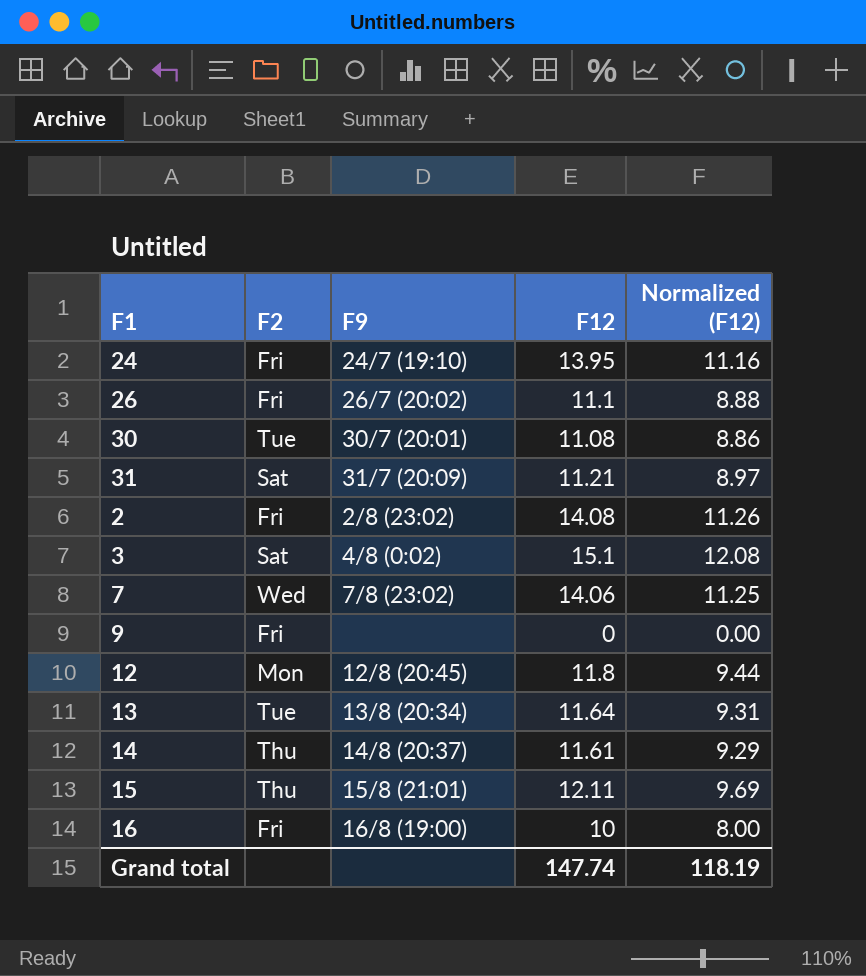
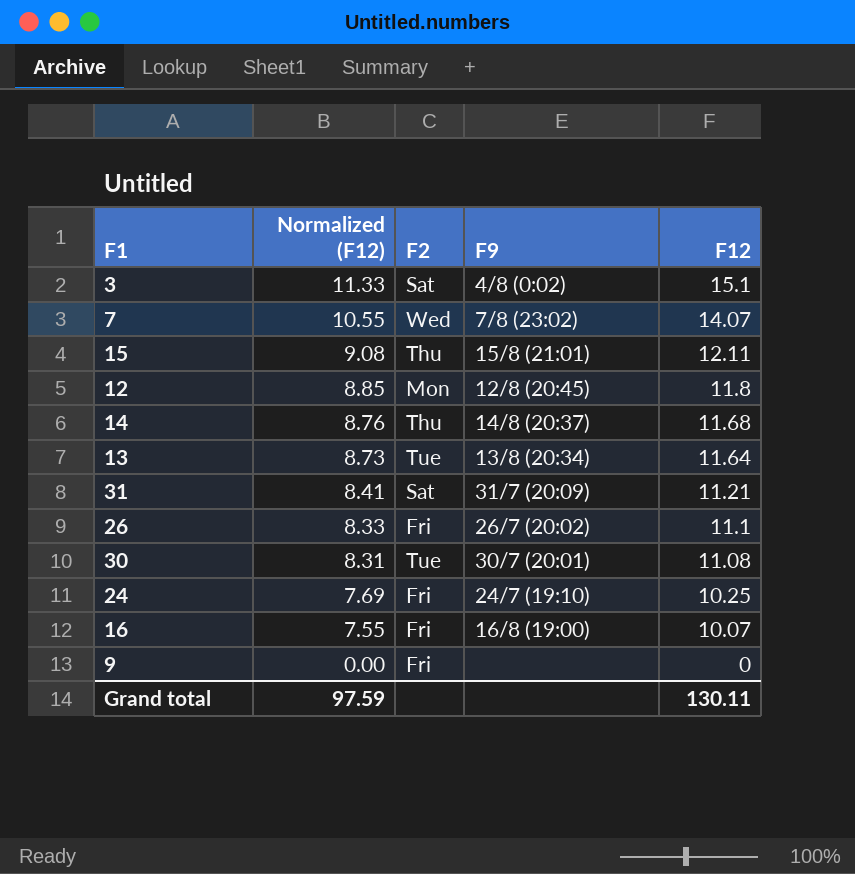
row order: none -> Normalized (F12) descending
column Normalized (F12) | formula: [F12] * 0.8 -> [F12] * 0.75
column Normalized (F12) | position: 5 -> 2
row 2: Fri | 2/8 (23:02) | 14.08 | 11.26 -> none
7 | F12: 14.06 -> 14.07
14 | F12: 11.61 -> 11.68
24 | F12: 13.95 -> 10.25
16 | F12: 10 -> 10.07
Grand total | Normalized (F12): 118.19 -> 97.59
Grand total | F12: 147.74 -> 130.11

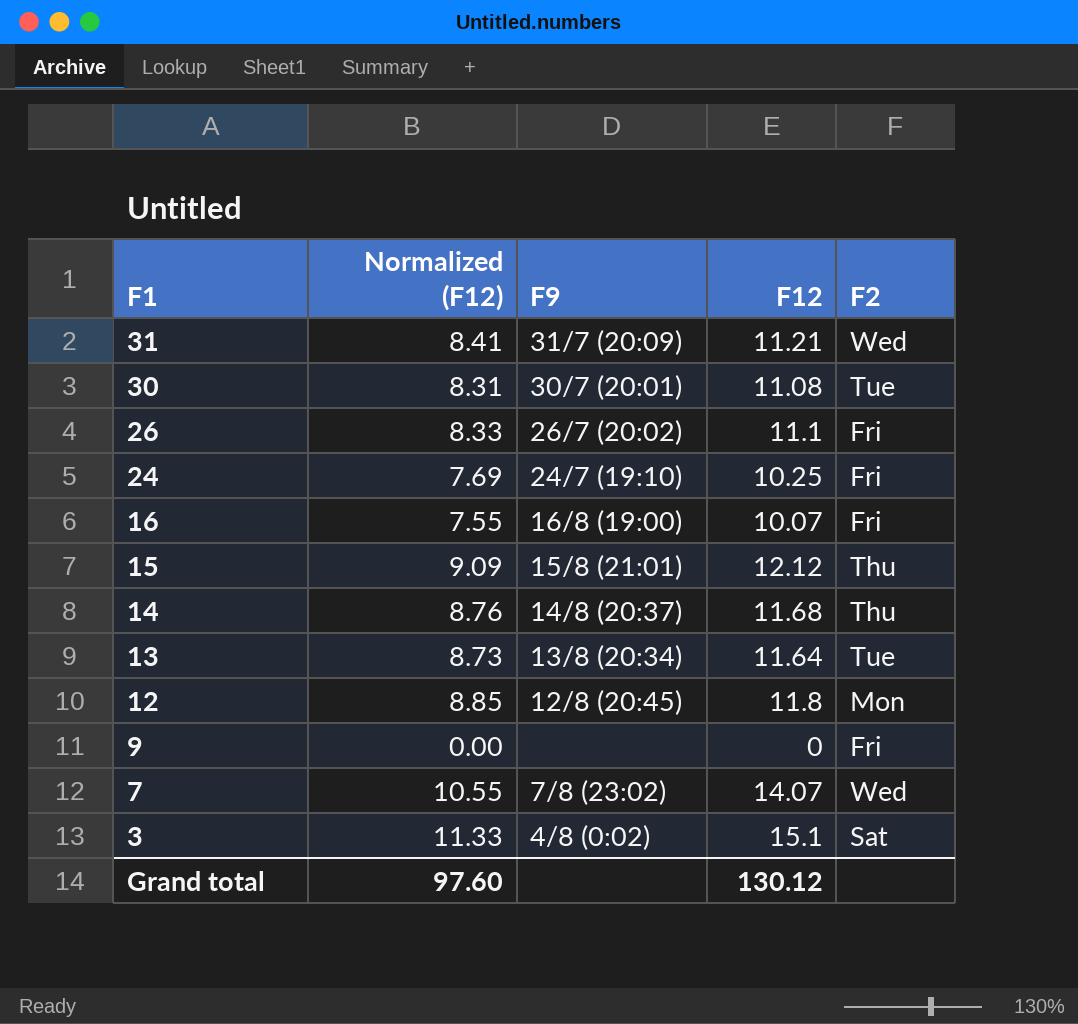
row order: Normalized (F12) descending -> F1 descending
column F2 | position: 3 -> 5
31 | F2: Sat -> Wed
15 | Normalized (F12): 9.08 -> 9.09
15 | F12: 12.11 -> 12.12
Grand total | Normalized (F12): 97.59 -> 97.60
Grand total | F12: 130.11 -> 130.12

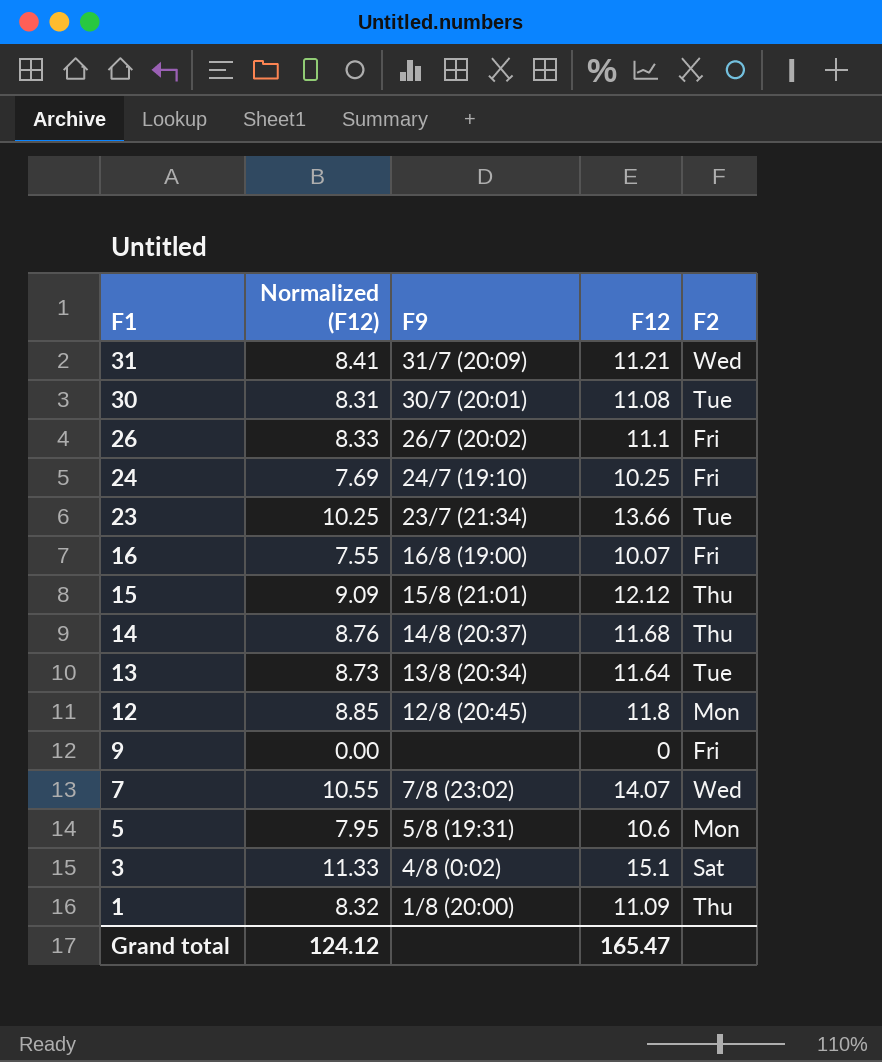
row 23: none -> 10.25 | 23/7 (21:34) | 13.66 | Tue
row 5: none -> 7.95 | 5/8 (19:31) | 10.6 | Mon
row 1: none -> 8.32 | 1/8 (20:00) | 11.09 | Thu
Grand total | Normalized (F12): 97.60 -> 124.12
Grand total | F12: 130.12 -> 165.47

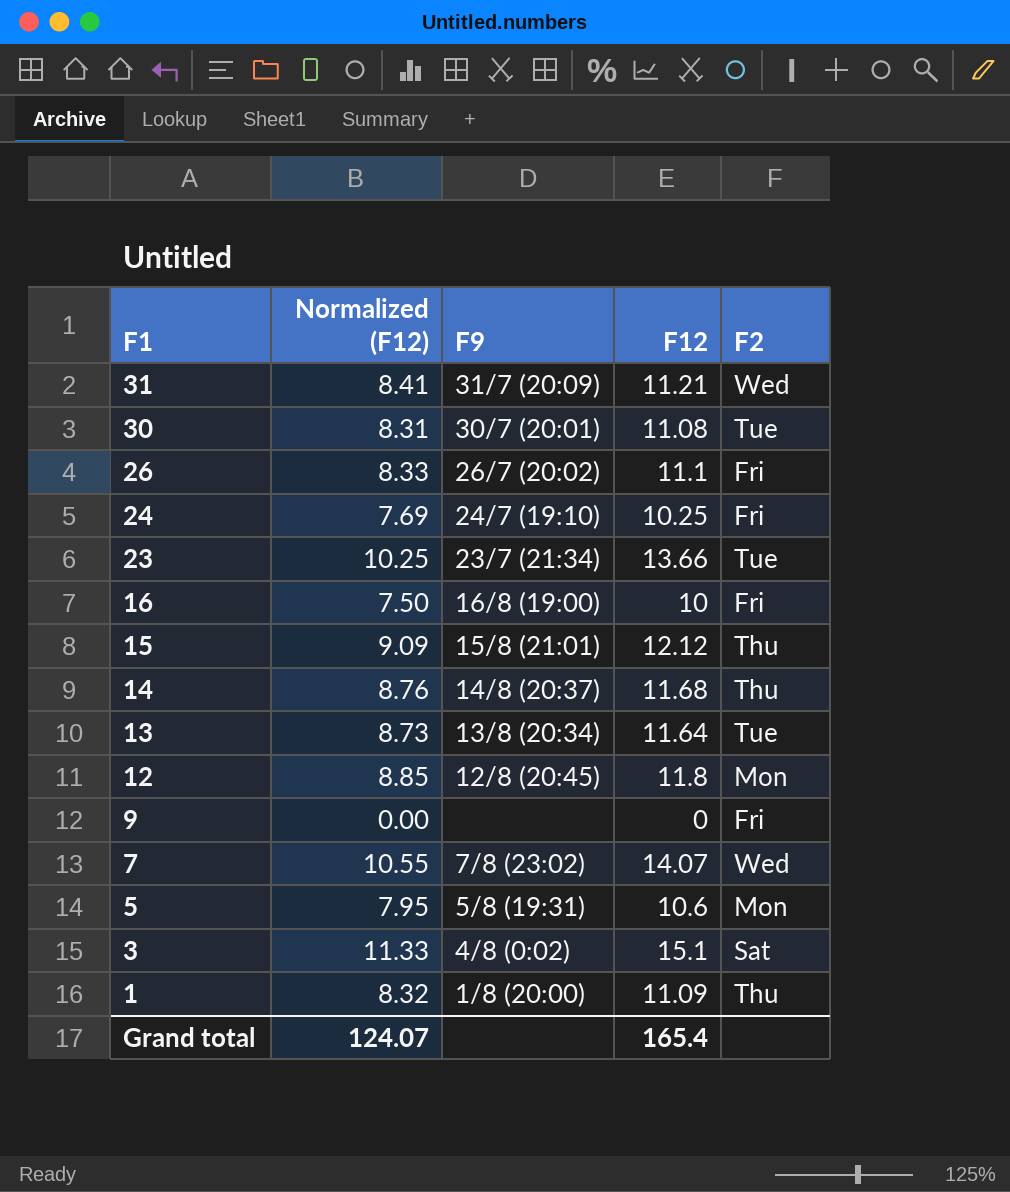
16 | Normalized (F12): 7.55 -> 7.50
16 | F12: 10.07 -> 10
Grand total | Normalized (F12): 124.12 -> 124.07
Grand total | F12: 165.47 -> 165.4

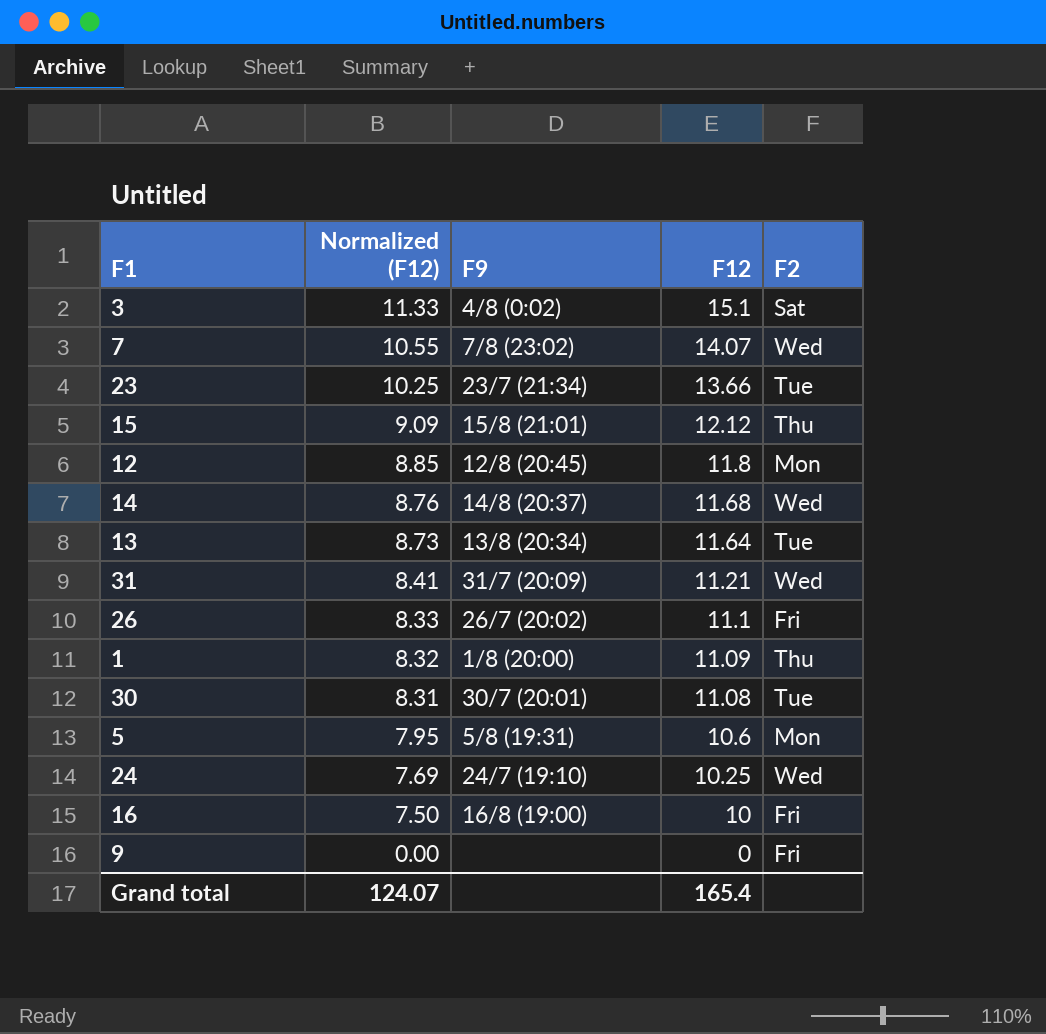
row order: F1 descending -> Normalized (F12) descending
14 | F2: Thu -> Wed
24 | F2: Fri -> Wed

